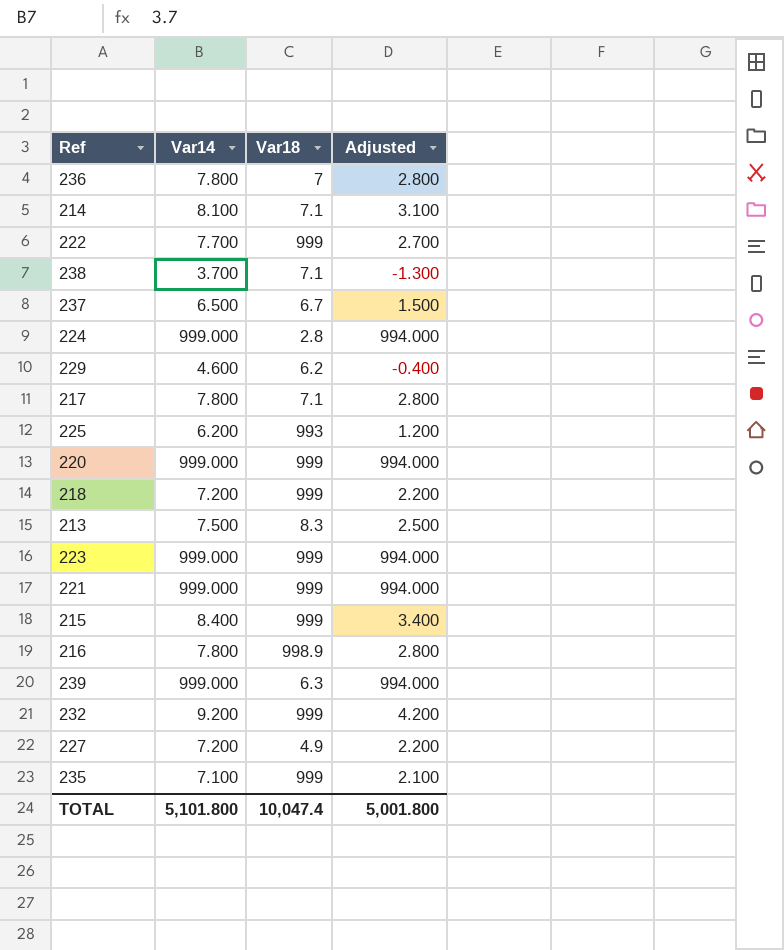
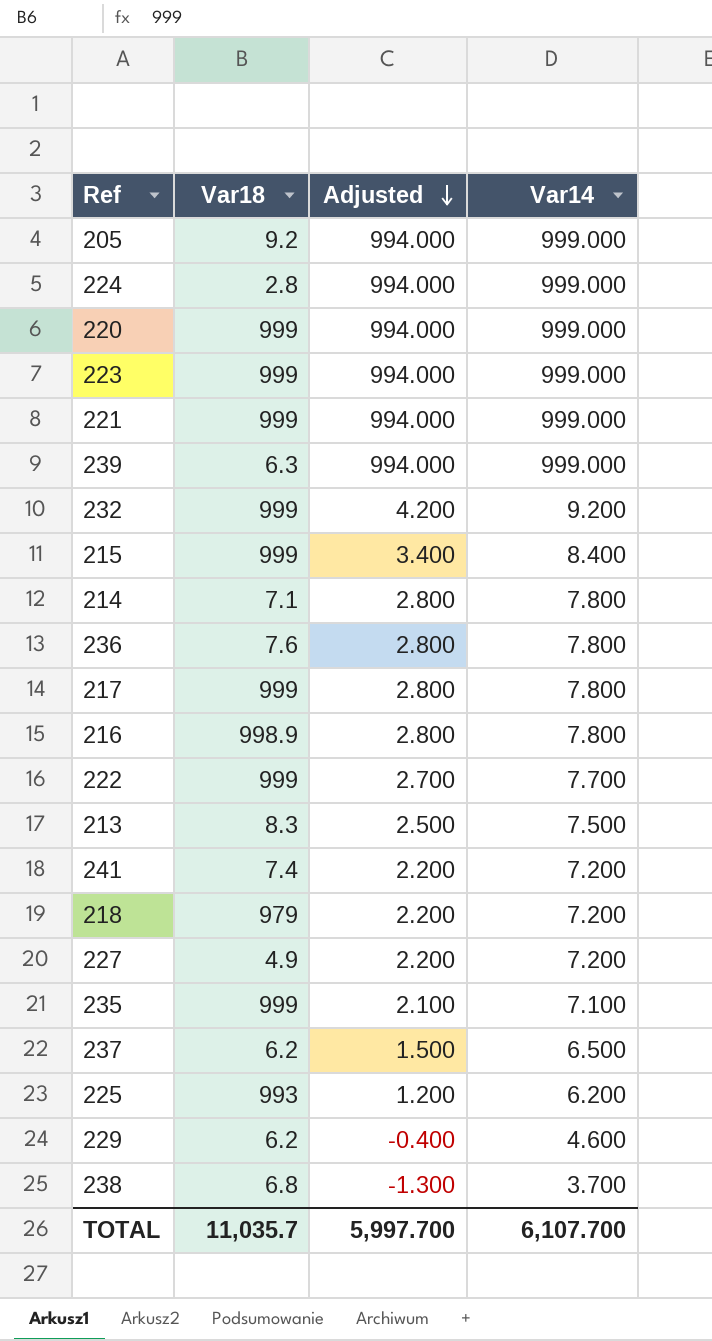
row order: none -> Adjusted descending
column Var14 | position: 2 -> 4
row 205: none -> 9.2 | 994.000 | 999.000
214 | Adjusted: 3.100 -> 2.800
214 | Var14: 8.100 -> 7.800
236 | Var18: 7 -> 7.6
217 | Var18: 7.1 -> 999
row 241: none -> 7.4 | 2.200 | 7.200
218 | Var18: 999 -> 979
237 | Var18: 6.7 -> 6.2
238 | Var18: 7.1 -> 6.8
TOTAL | Var18: 10,047.4 -> 11,035.7
TOTAL | Adjusted: 5,001.800 -> 5,997.700
TOTAL | Var14: 5,101.800 -> 6,107.700

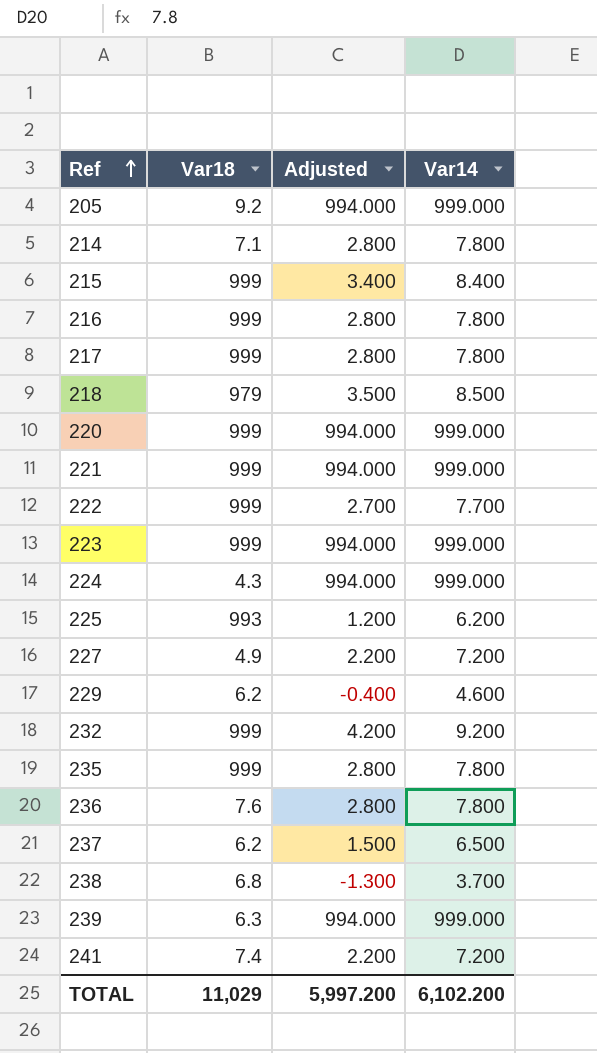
row order: Adjusted descending -> Ref ascending
row 213: 8.3 | 2.500 | 7.500 -> none
216 | Var18: 998.9 -> 999
218 | Adjusted: 2.200 -> 3.500
218 | Var14: 7.200 -> 8.500
224 | Var18: 2.8 -> 4.3
235 | Adjusted: 2.100 -> 2.800
235 | Var14: 7.100 -> 7.800
TOTAL | Var18: 11,035.7 -> 11,029
TOTAL | Adjusted: 5,997.700 -> 5,997.200
TOTAL | Var14: 6,107.700 -> 6,102.200

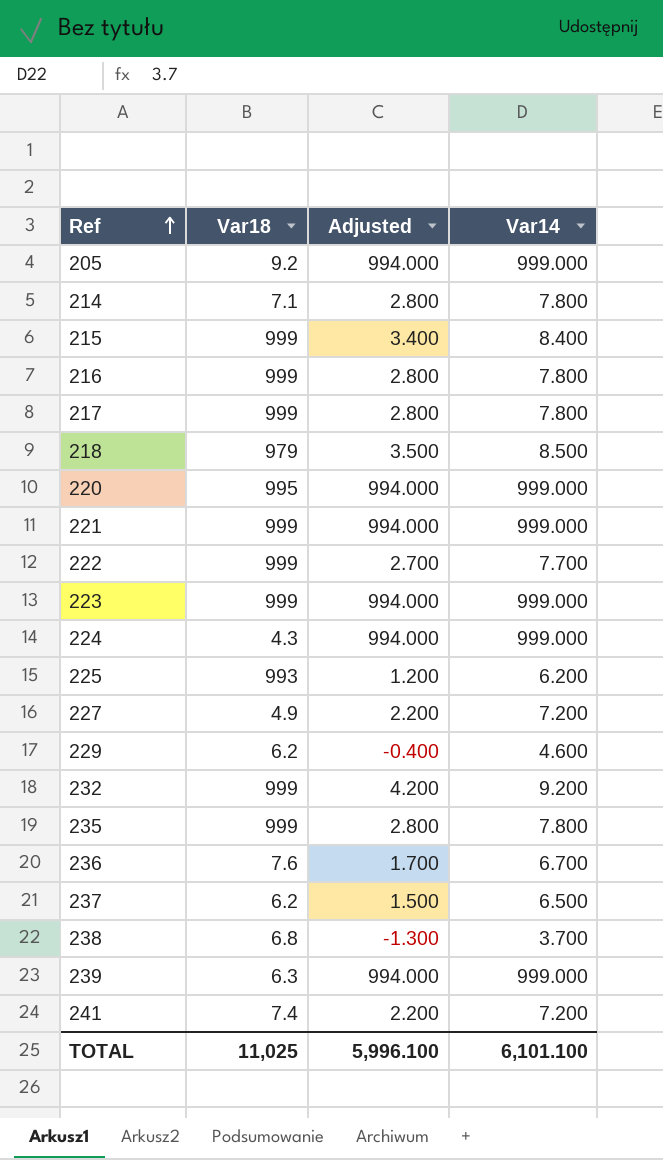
220 | Var18: 999 -> 995
236 | Adjusted: 2.800 -> 1.700
236 | Var14: 7.800 -> 6.700
TOTAL | Var18: 11,029 -> 11,025
TOTAL | Adjusted: 5,997.200 -> 5,996.100
TOTAL | Var14: 6,102.200 -> 6,101.100

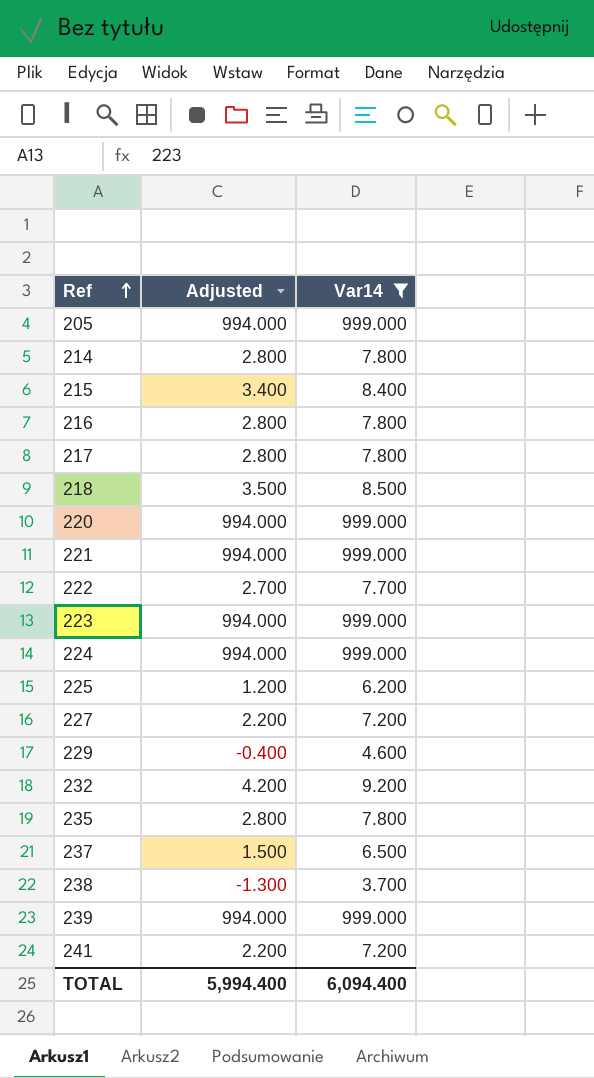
filter: none -> Var14 != 6.700
column Var18 | position: 2 -> none
TOTAL | Adjusted: 5,996.100 -> 5,994.400
TOTAL | Var14: 6,101.100 -> 6,094.400

